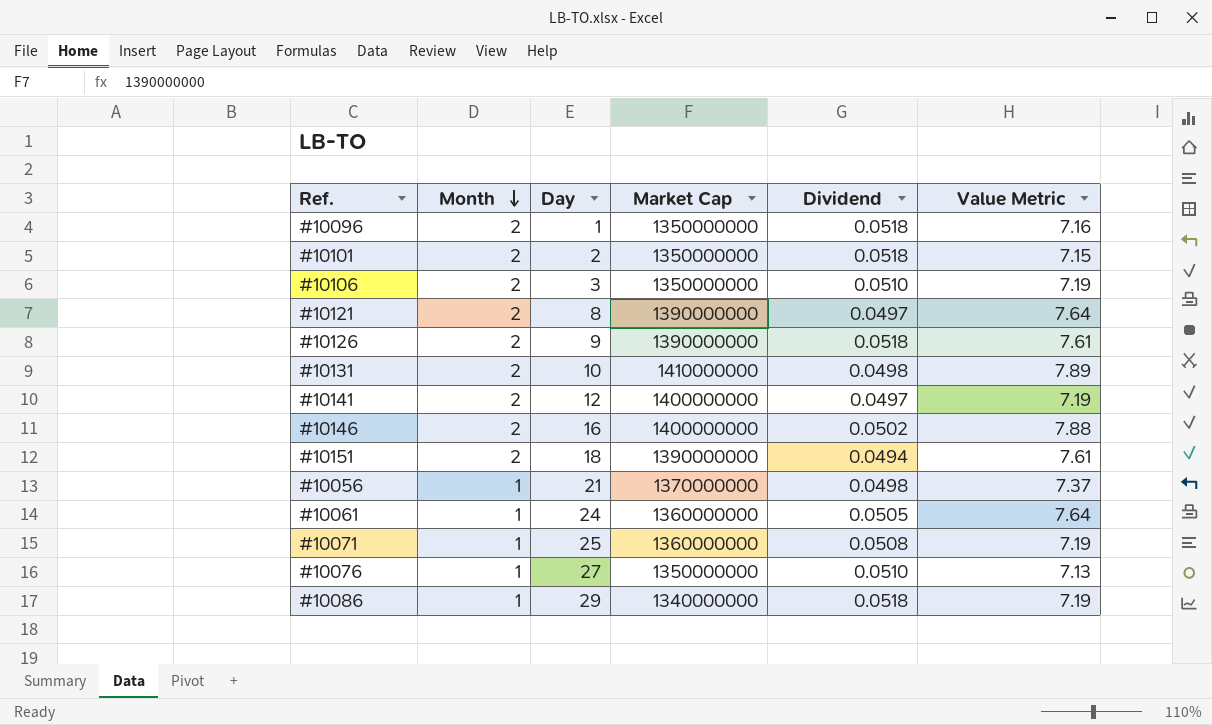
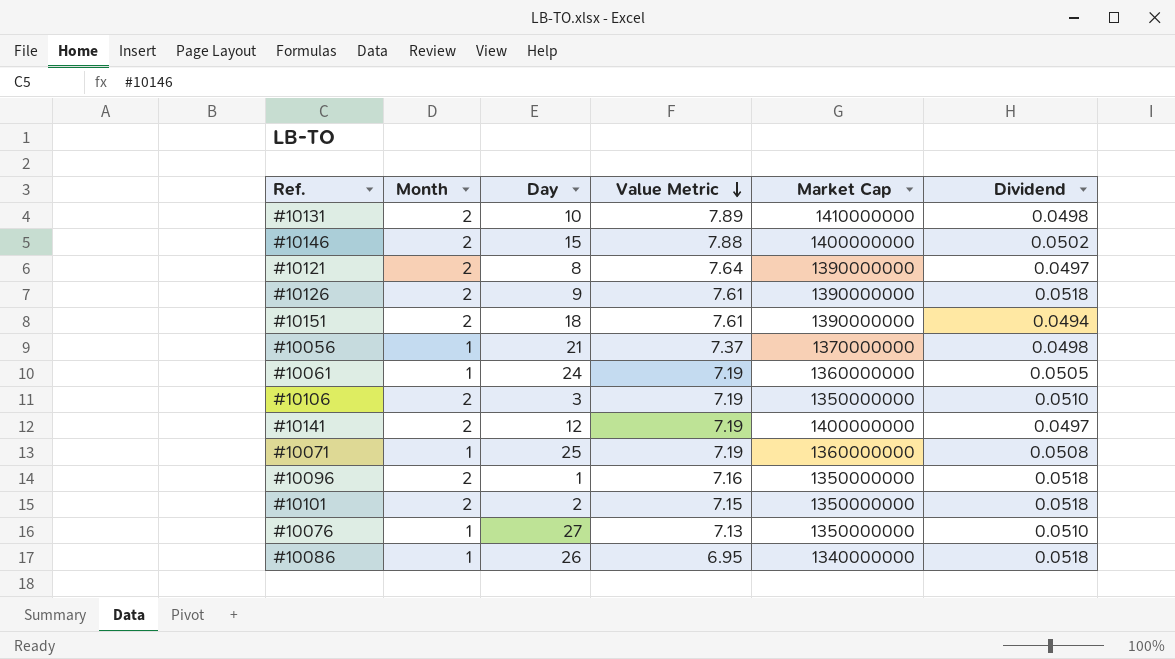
row order: Month descending -> Value Metric descending
column Value Metric | position: 6 -> 4
#10146 | Day: 16 -> 15
#10061 | Value Metric: 7.64 -> 7.19
#10086 | Day: 29 -> 26
#10086 | Value Metric: 7.19 -> 6.95

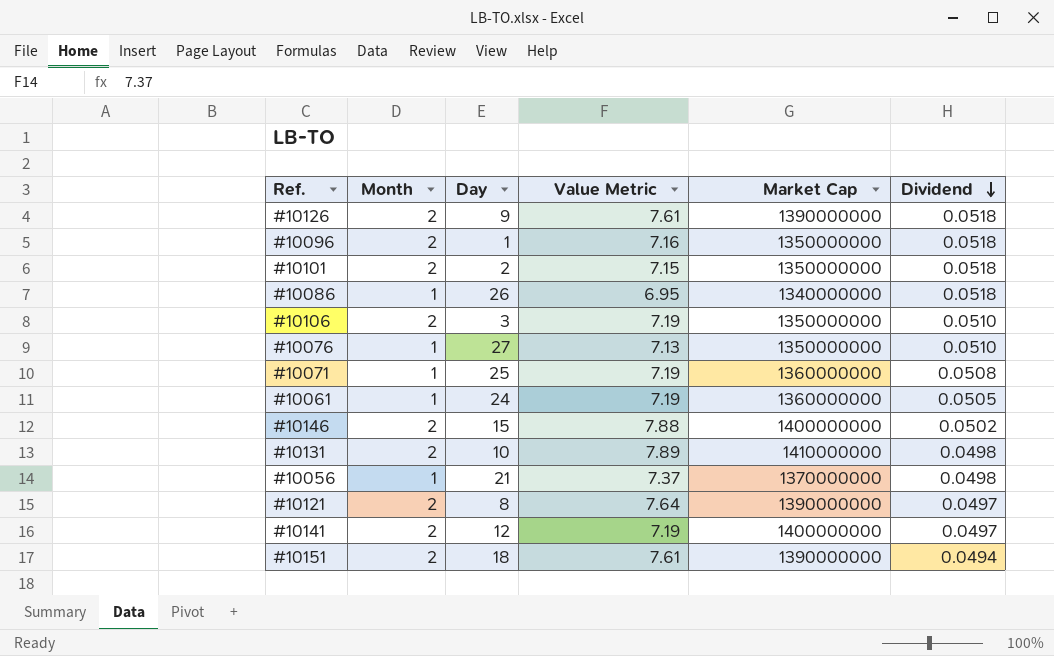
row order: Value Metric descending -> Dividend descending

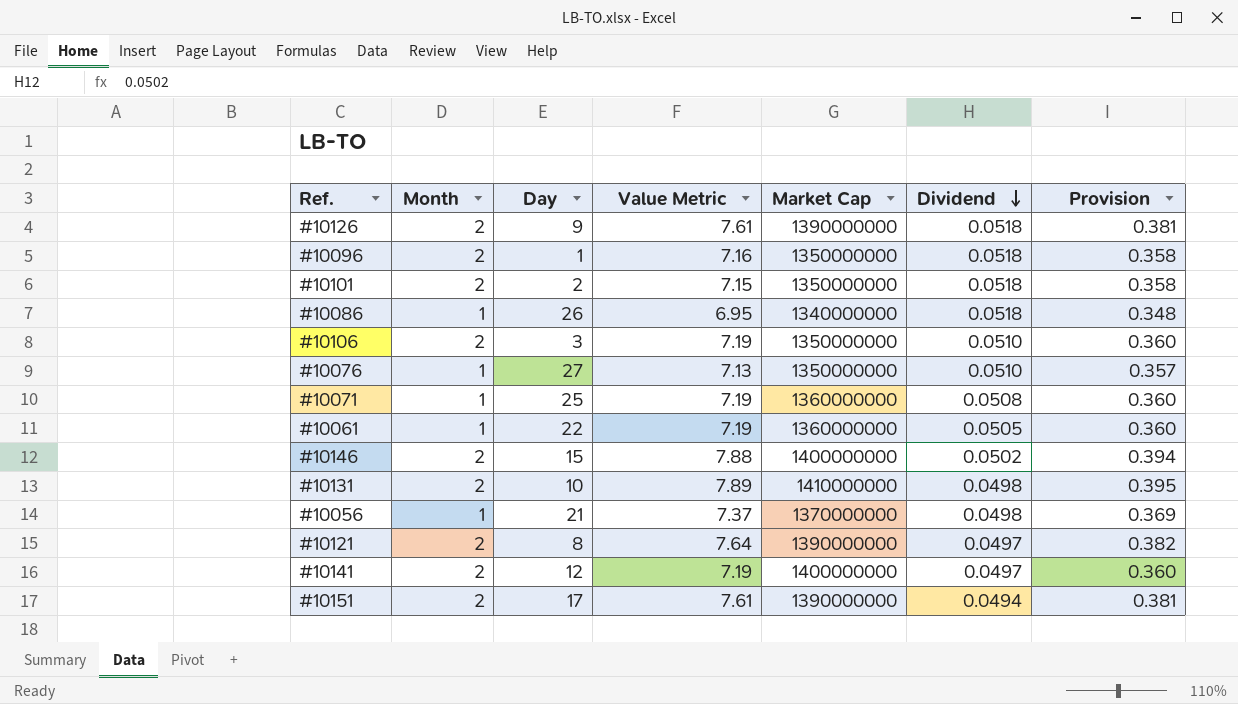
column Provision | formula: none -> [Value Metric] * 0.05
#10061 | Day: 24 -> 22
#10151 | Day: 18 -> 17

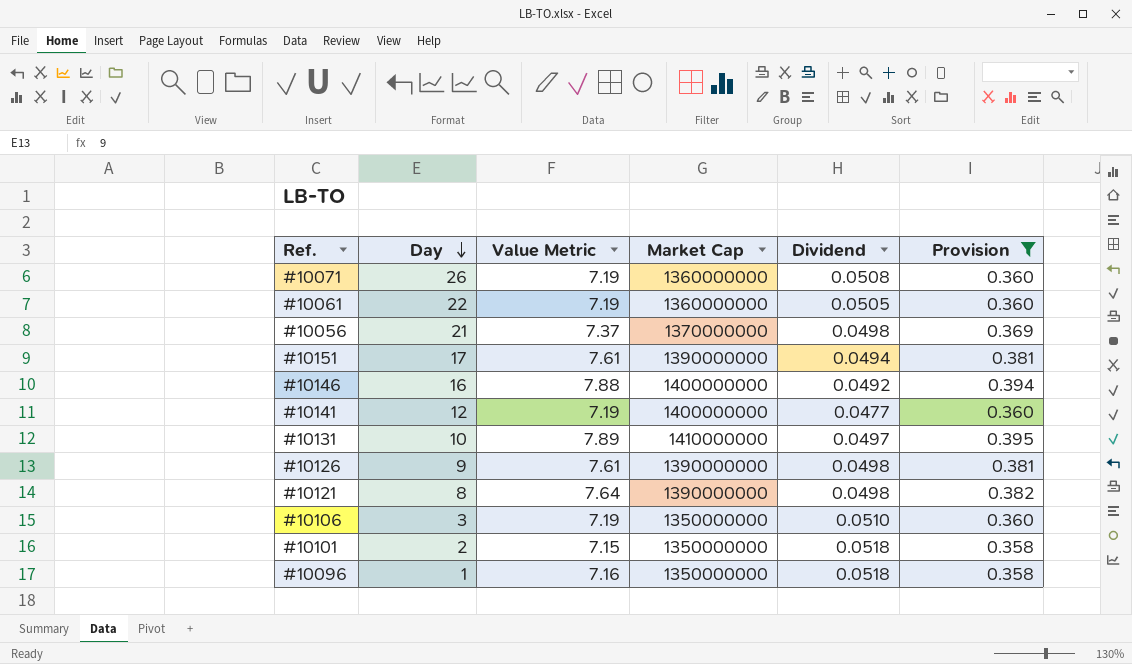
filter: none -> Provision >= 0.358
row order: Dividend descending -> Day descending
column Month | position: 2 -> none
#10071 | Day: 25 -> 26
#10146 | Day: 15 -> 16
#10146 | Dividend: 0.0502 -> 0.0492
#10141 | Dividend: 0.0497 -> 0.0477
#10131 | Dividend: 0.0498 -> 0.0497
#10126 | Dividend: 0.0518 -> 0.0498
#10121 | Dividend: 0.0497 -> 0.0498

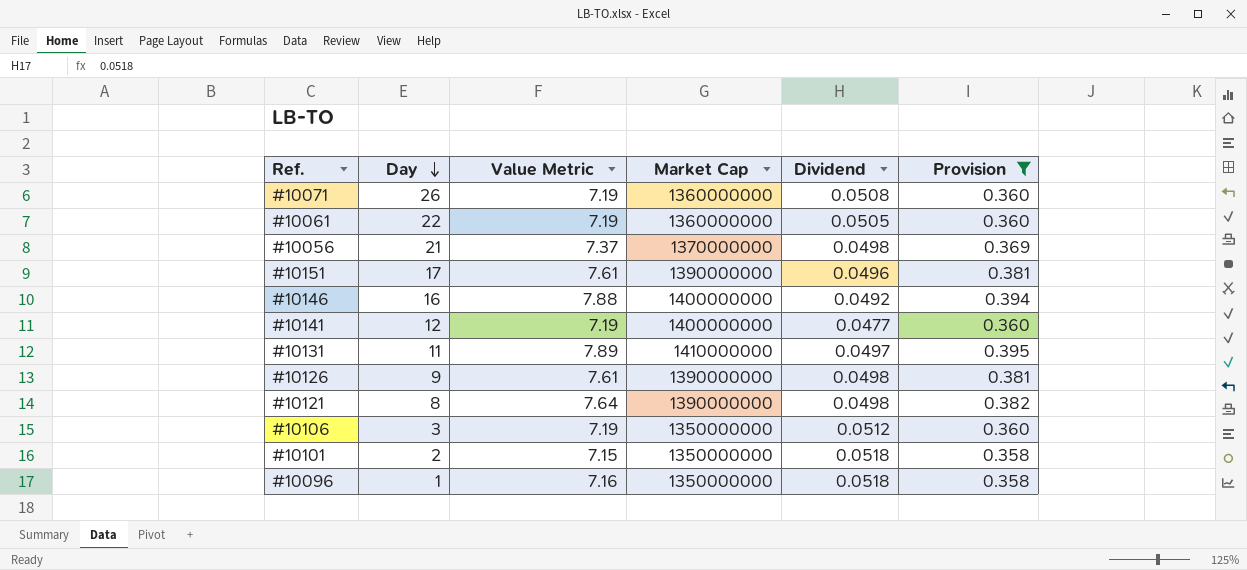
#10151 | Dividend: 0.0494 -> 0.0496
#10131 | Day: 10 -> 11
#10106 | Dividend: 0.0510 -> 0.0512

